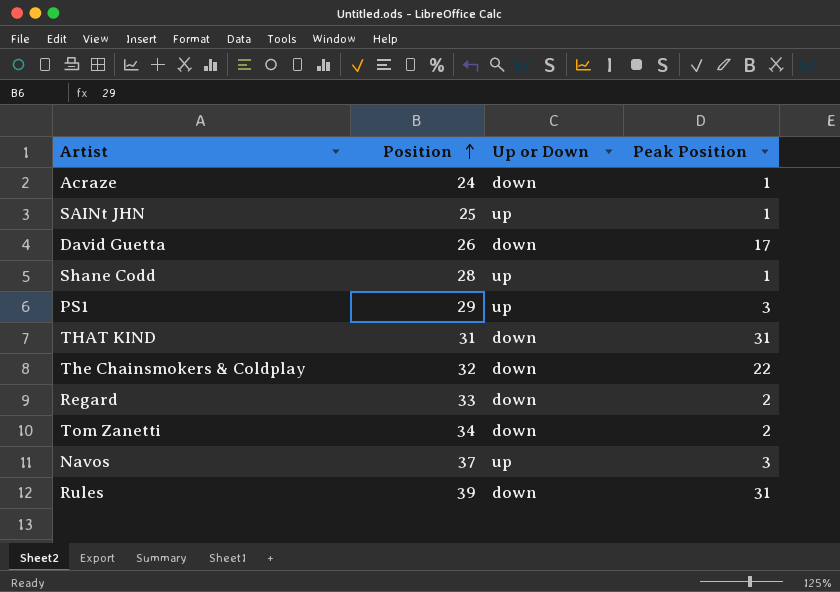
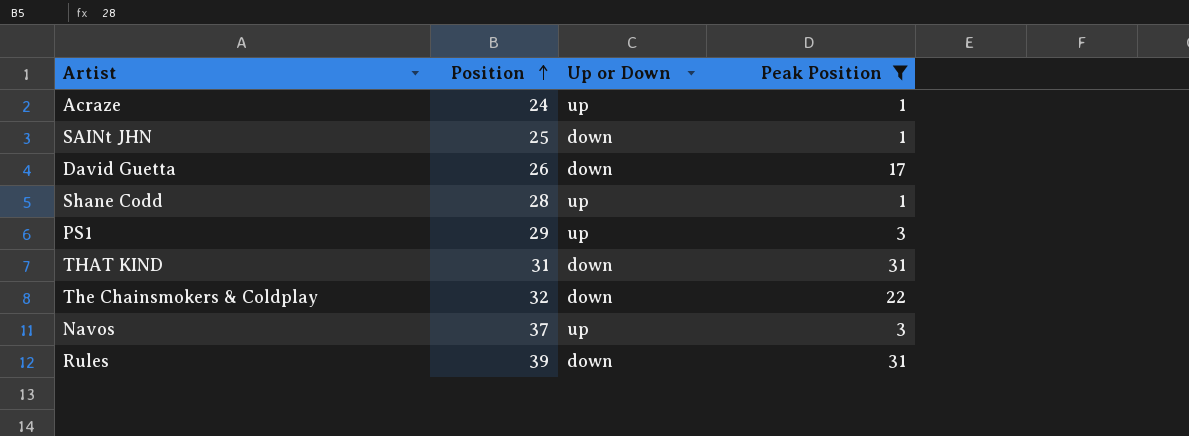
filter: none -> Peak Position != 2
Acraze | Up or Down: down -> up
SAINt JHN | Up or Down: up -> down

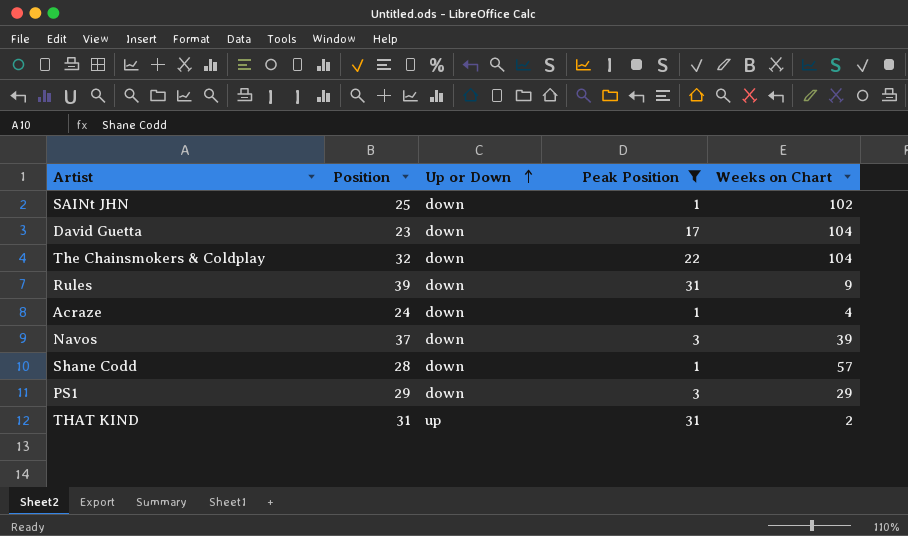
row order: Position ascending -> Up or Down ascending
column Weeks on Chart | position: none -> 5
David Guetta | Position: 26 -> 23
Acraze | Up or Down: up -> down
Navos | Up or Down: up -> down
Shane Codd | Up or Down: up -> down
PS1 | Up or Down: up -> down
THAT KIND | Up or Down: down -> up

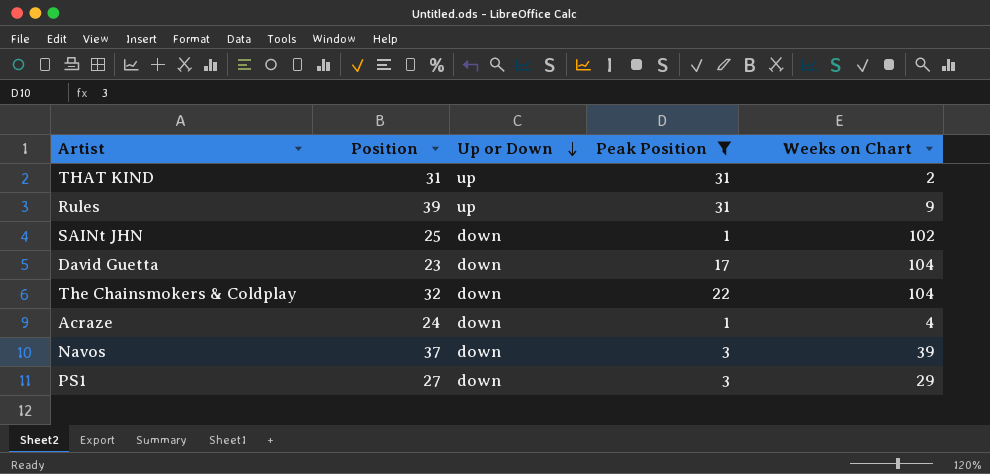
row order: Up or Down ascending -> Up or Down descending
row Shane Codd: 28 | down | 1 | 57 -> none
Rules | Up or Down: down -> up
PS1 | Position: 29 -> 27

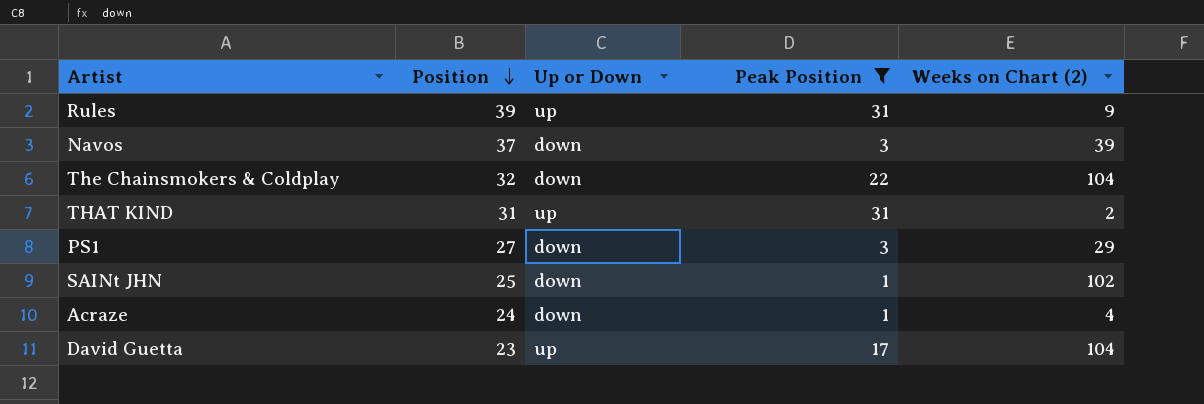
row order: Up or Down descending -> Position descending
column name: Weeks on Chart -> Weeks on Chart (2)
David Guetta | Up or Down: down -> up

